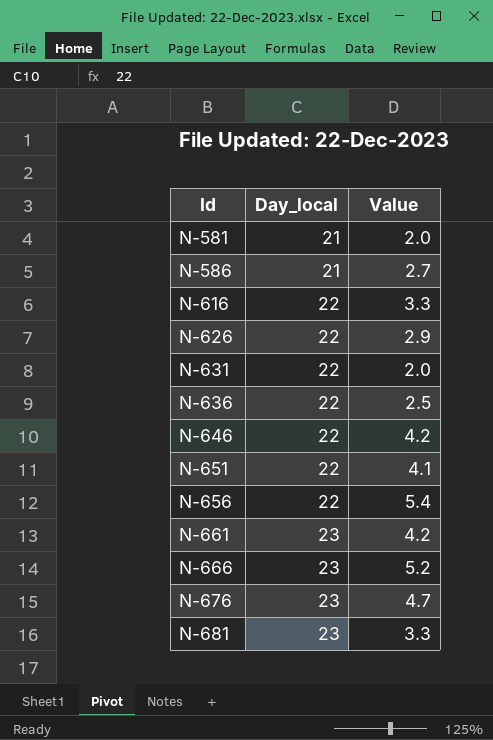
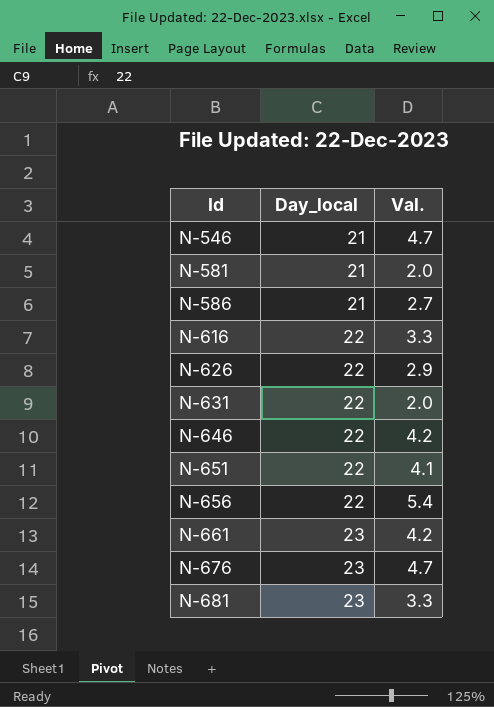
column name: Value -> Val.
row N-636: 22 | 2.5 -> none
row N-666: 23 | 5.2 -> none
row N-546: none -> 21 | 4.7

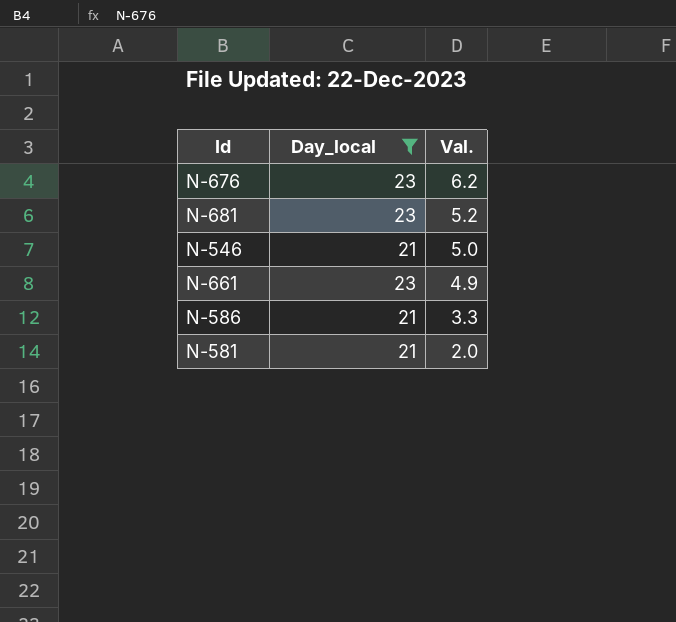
filter: none -> Day_local != 22
row order: Id ascending -> Val. descending
N-676 | Val.: 4.7 -> 6.2
N-681 | Val.: 3.3 -> 5.2
N-546 | Val.: 4.7 -> 5.0
N-661 | Val.: 4.2 -> 4.9
N-586 | Val.: 2.7 -> 3.3

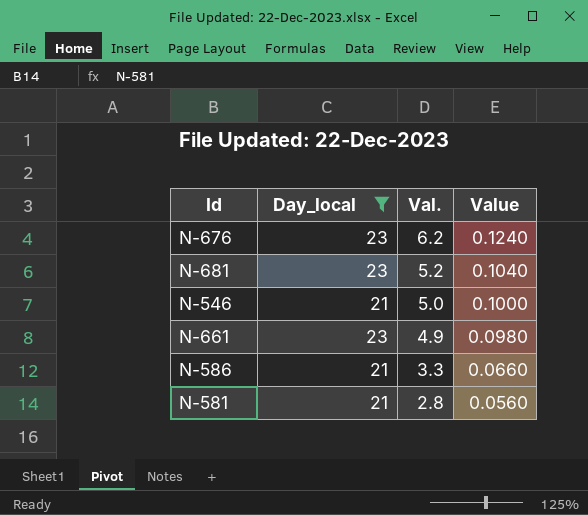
column Value | formula: none -> [Val.] * 0.02
N-581 | Val.: 2.0 -> 2.8

